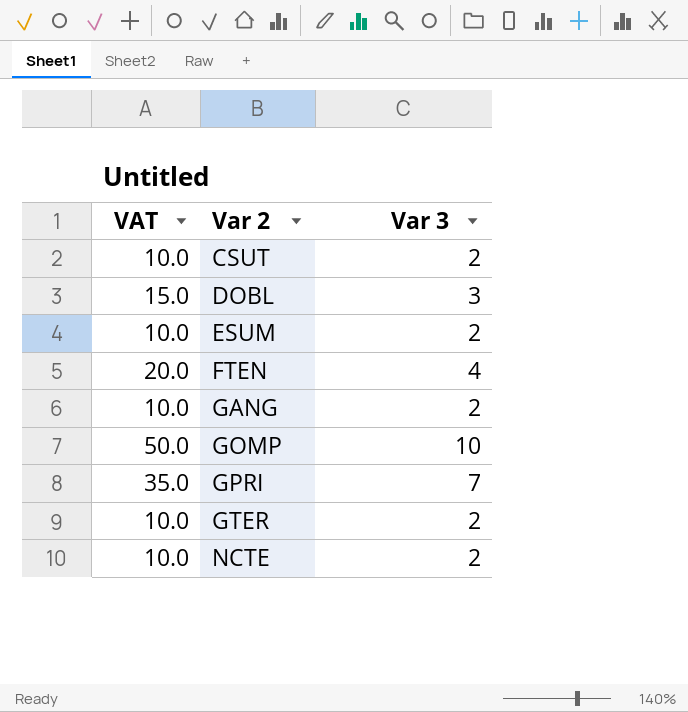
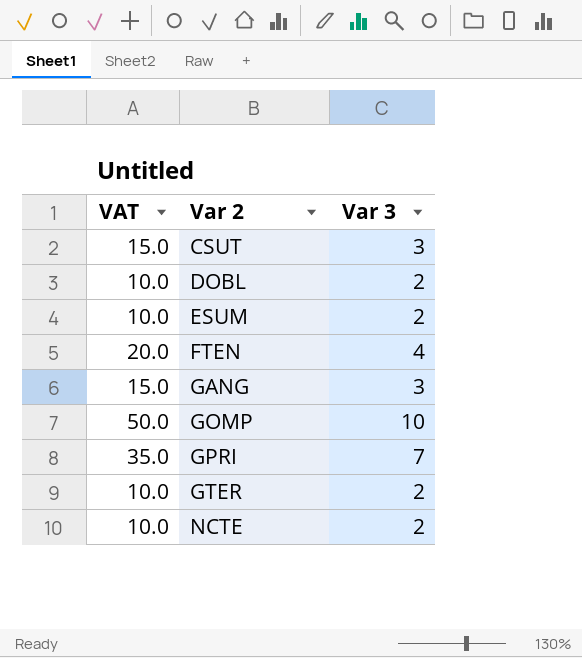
CSUT | VAT: 10.0 -> 15.0
CSUT | Var 3: 2 -> 3
DOBL | VAT: 15.0 -> 10.0
DOBL | Var 3: 3 -> 2
GANG | VAT: 10.0 -> 15.0
GANG | Var 3: 2 -> 3

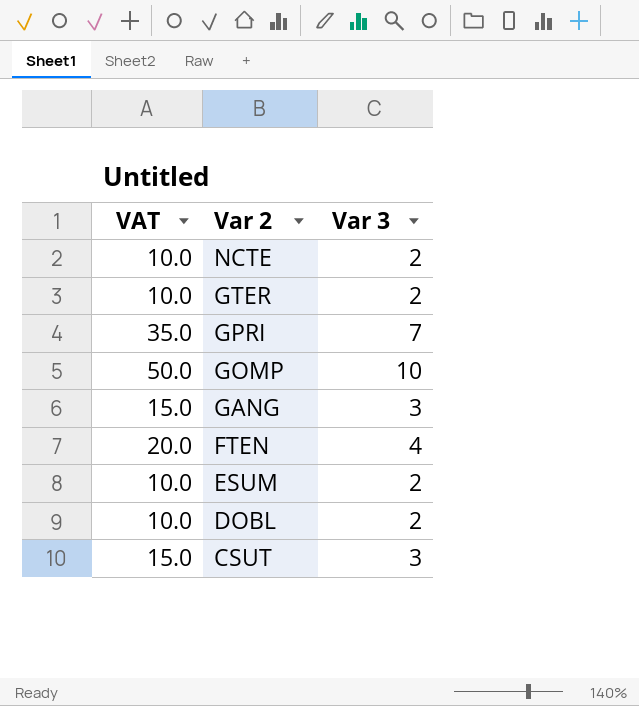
row order: Var 2 ascending -> Var 2 descending

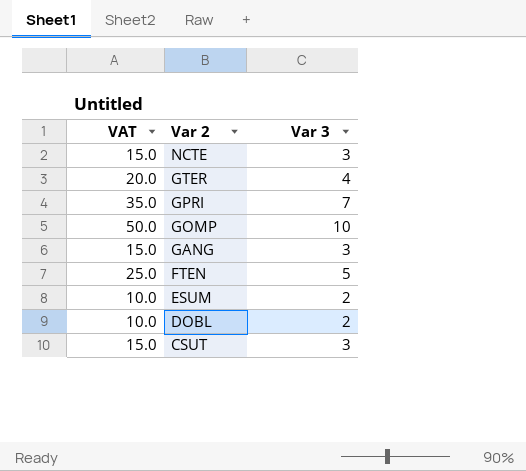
NCTE | VAT: 10.0 -> 15.0
NCTE | Var 3: 2 -> 3
GTER | VAT: 10.0 -> 20.0
GTER | Var 3: 2 -> 4
FTEN | VAT: 20.0 -> 25.0
FTEN | Var 3: 4 -> 5

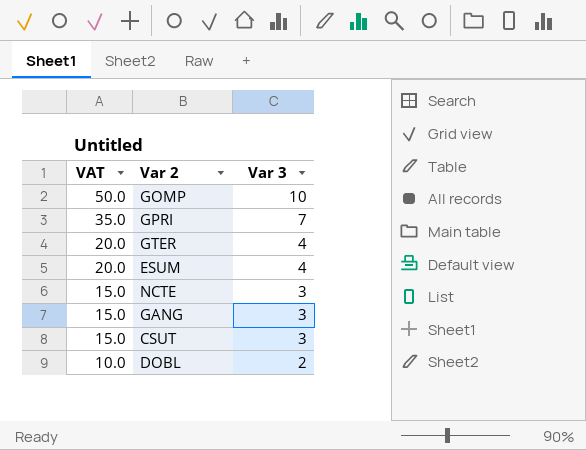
row order: Var 2 descending -> VAT descending
row FTEN: 25.0 | 5 -> none
ESUM | VAT: 10.0 -> 20.0
ESUM | Var 3: 2 -> 4

